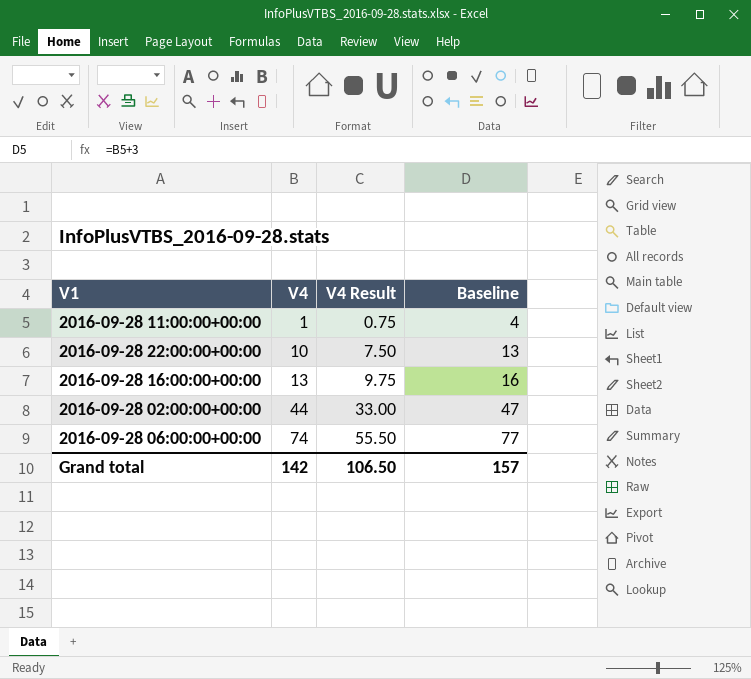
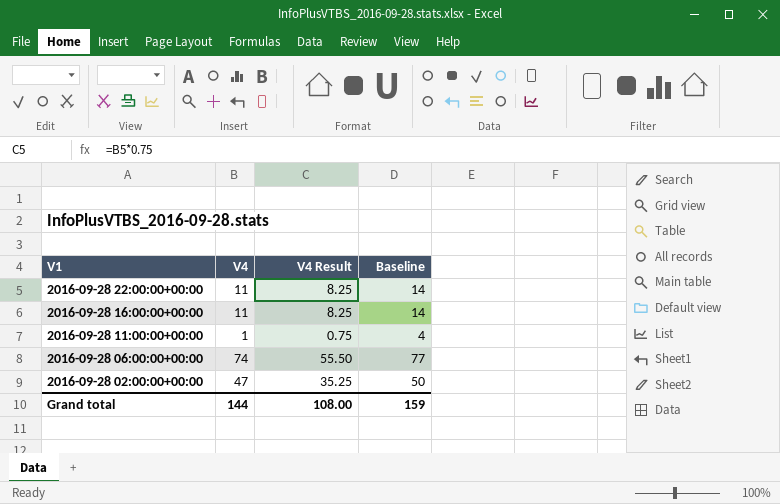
row order: V4 ascending -> V1 descending
2016-09-28 22:00:00+00:00 | V4: 10 -> 11
2016-09-28 22:00:00+00:00 | V4 Result: 7.50 -> 8.25
2016-09-28 22:00:00+00:00 | Baseline: 13 -> 14
2016-09-28 16:00:00+00:00 | V4: 13 -> 11
2016-09-28 16:00:00+00:00 | V4 Result: 9.75 -> 8.25
2016-09-28 16:00:00+00:00 | Baseline: 16 -> 14
2016-09-28 02:00:00+00:00 | V4: 44 -> 47
2016-09-28 02:00:00+00:00 | V4 Result: 33.00 -> 35.25
2016-09-28 02:00:00+00:00 | Baseline: 47 -> 50
Grand total | V4: 142 -> 144
Grand total | V4 Result: 106.50 -> 108.00
Grand total | Baseline: 157 -> 159

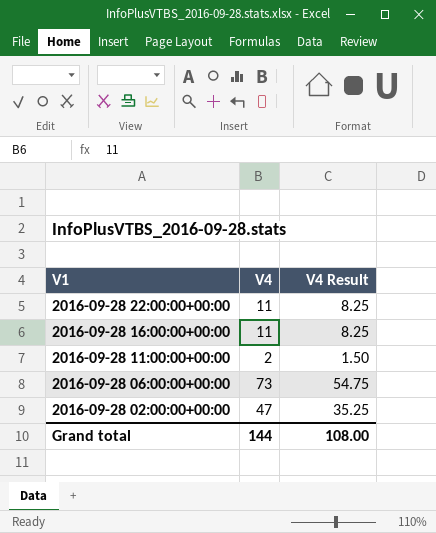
column Baseline | formula: [V4] + 3 -> none
2016-09-28 11:00:00+00:00 | V4: 1 -> 2
2016-09-28 11:00:00+00:00 | V4 Result: 0.75 -> 1.50
2016-09-28 06:00:00+00:00 | V4: 74 -> 73
2016-09-28 06:00:00+00:00 | V4 Result: 55.50 -> 54.75

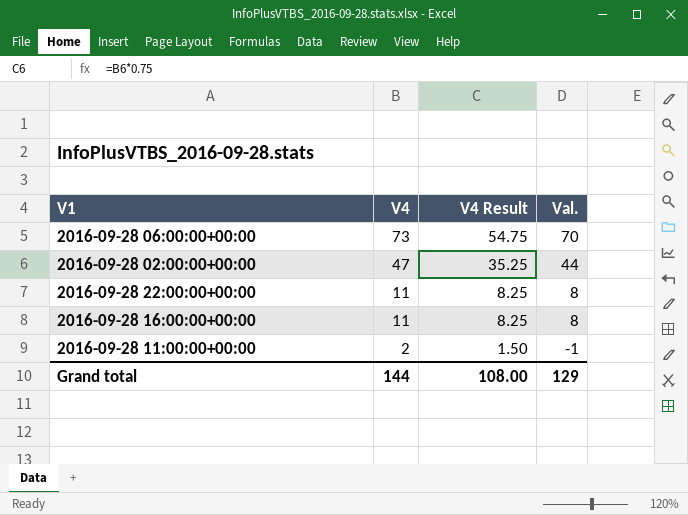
row order: V1 descending -> V4 descending
column Val. | formula: none -> [V4] - 3

